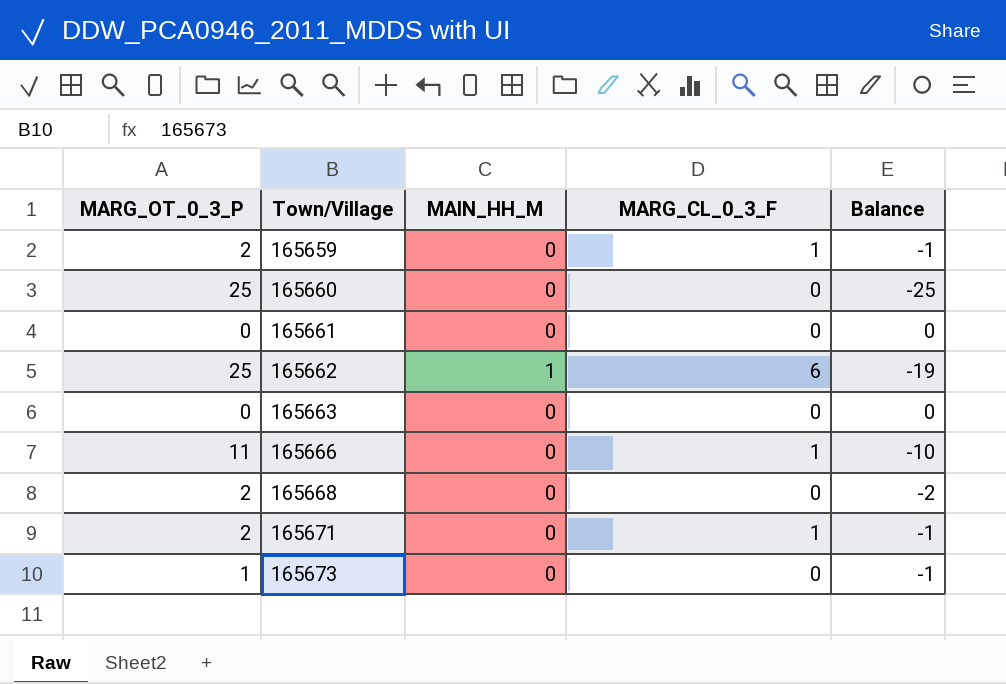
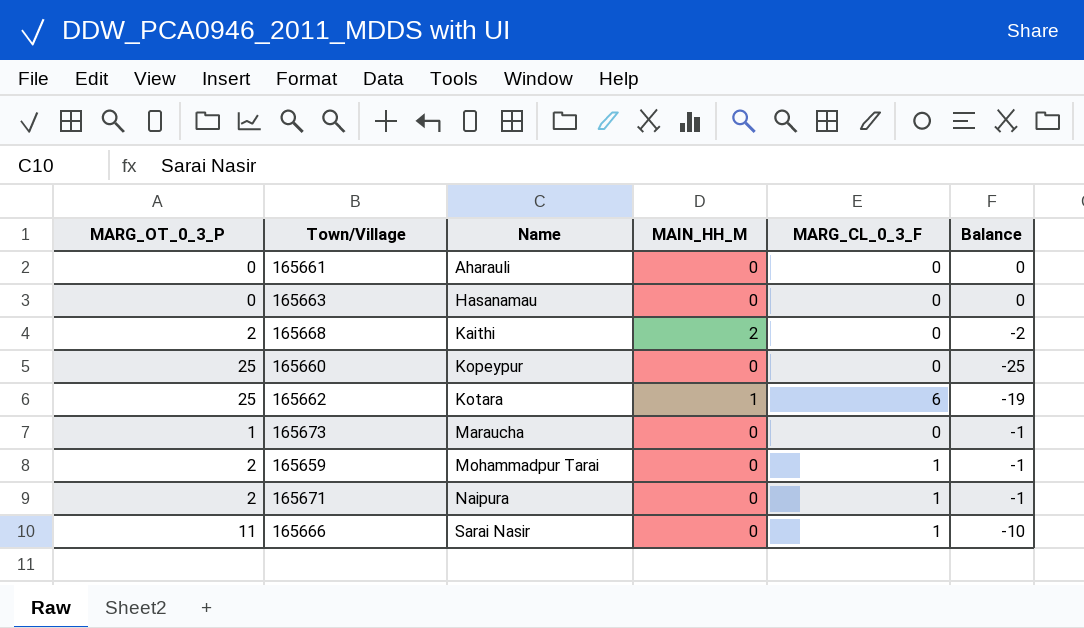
row order: Town/Village ascending -> Name ascending
column Name | position: none -> 3
165668 | MAIN_HH_M: 0 -> 2

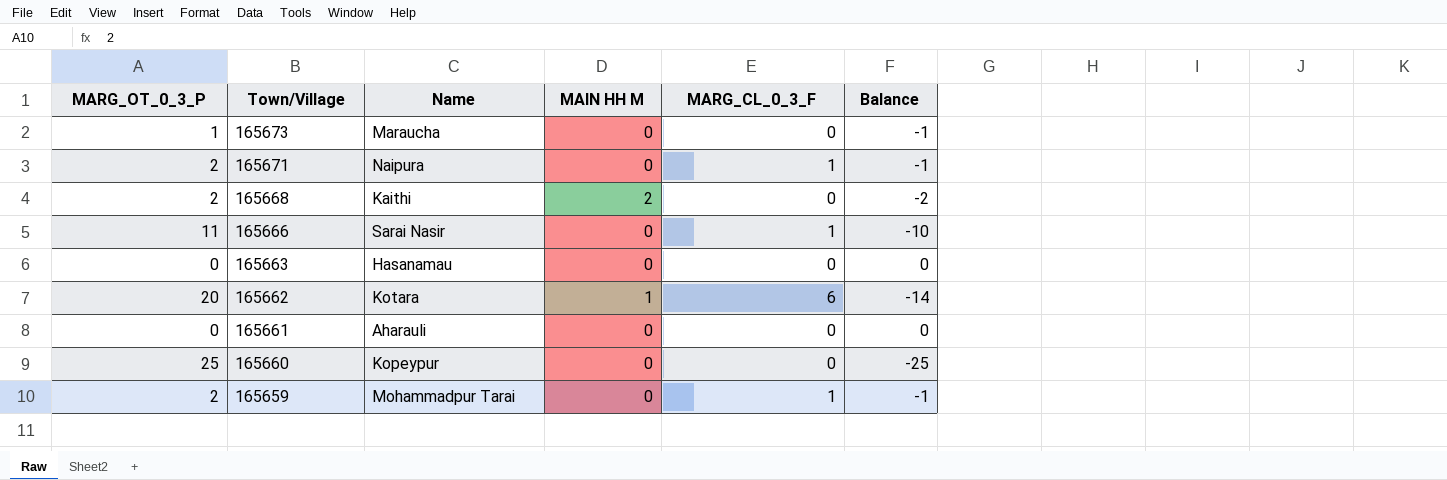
row order: Name ascending -> Town/Village descending
column name: MAIN_HH_M -> MAIN HH M
165662 | MARG_OT_0_3_P: 25 -> 20
165662 | Balance: -19 -> -14

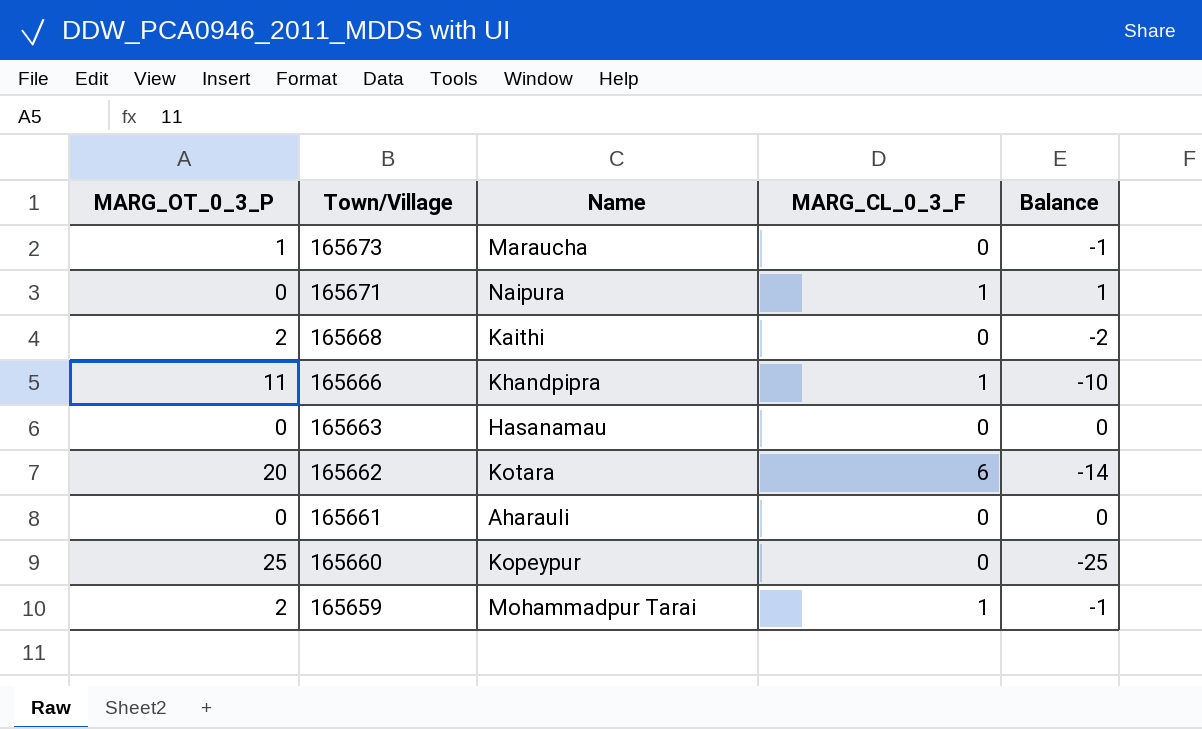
column MAIN HH M | position: 4 -> none
165671 | MARG_OT_0_3_P: 2 -> 0
165671 | Balance: -1 -> 1
165666 | Name: Sarai Nasir -> Khandpipra

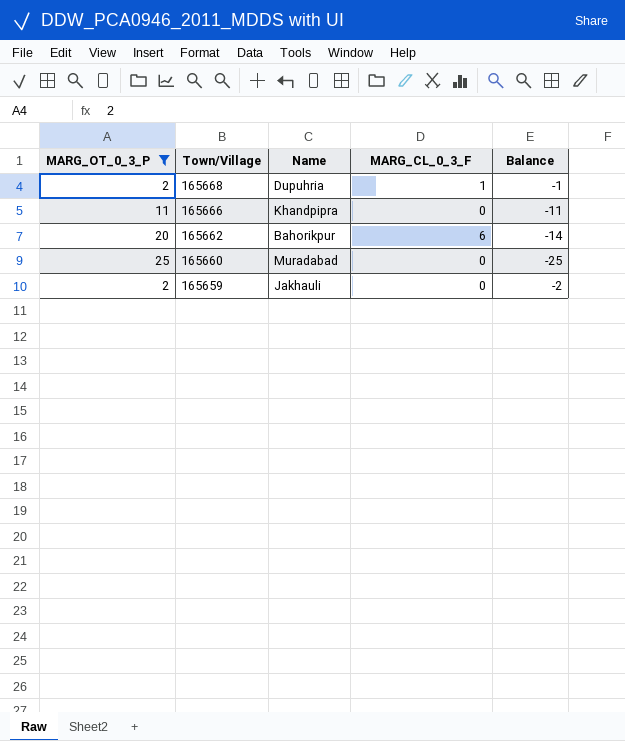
filter: none -> MARG_OT_0_3_P >= 2
165668 | Name: Kaithi -> Dupuhria
165668 | MARG_CL_0_3_F: 0 -> 1
165668 | Balance: -2 -> -1
165666 | MARG_CL_0_3_F: 1 -> 0
165666 | Balance: -10 -> -11
165662 | Name: Kotara -> Bahorikpur
165660 | Name: Kopeypur -> Muradabad
165659 | Name: Mohammadpur Tarai -> Jakhauli
165659 | MARG_CL_0_3_F: 1 -> 0
165659 | Balance: -1 -> -2

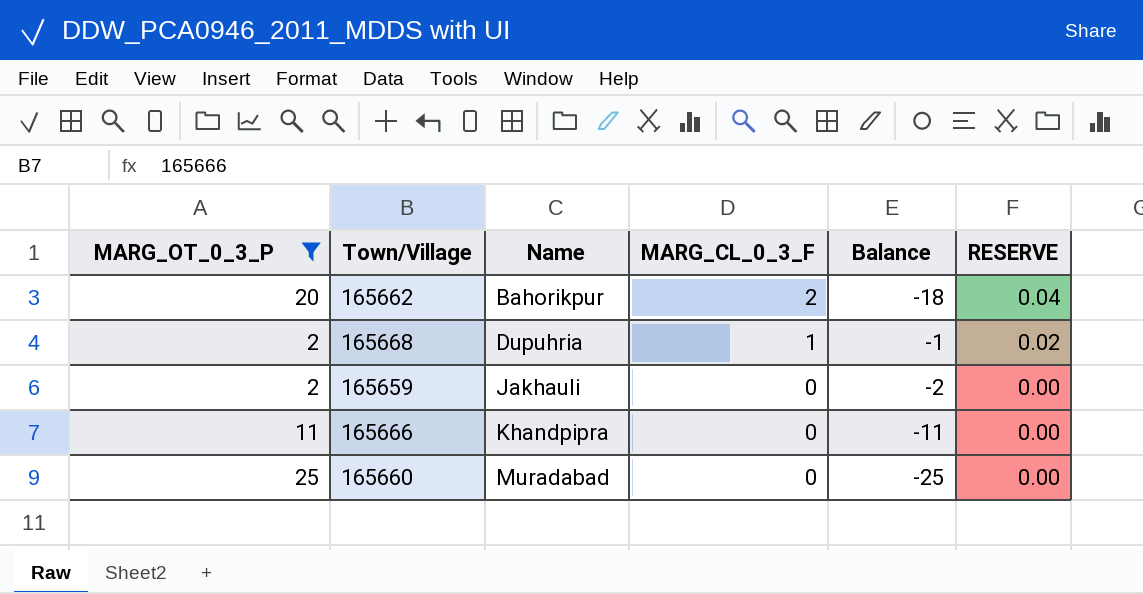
row order: Town/Village descending -> Name ascending
column RESERVE | formula: none -> [MARG_CL_0_3_F] * 0.02
165662 | MARG_CL_0_3_F: 6 -> 2
165662 | Balance: -14 -> -18

